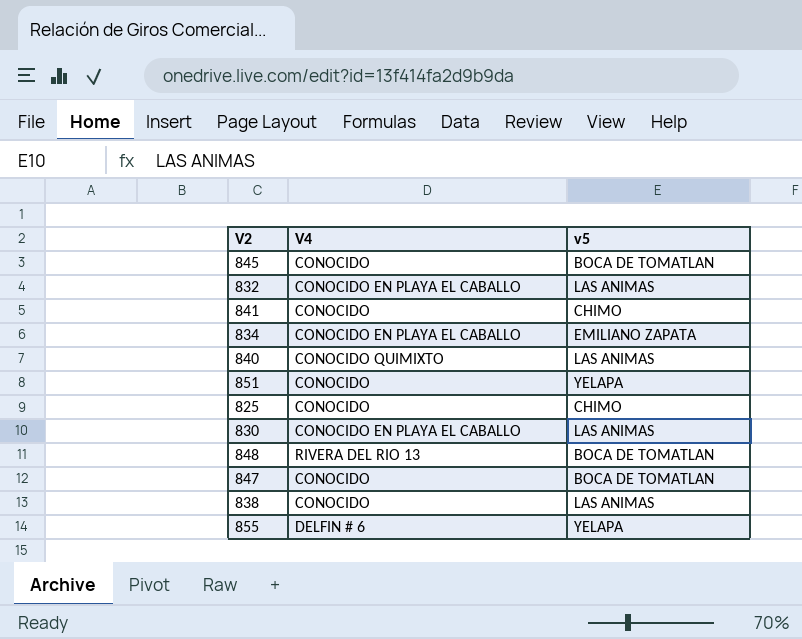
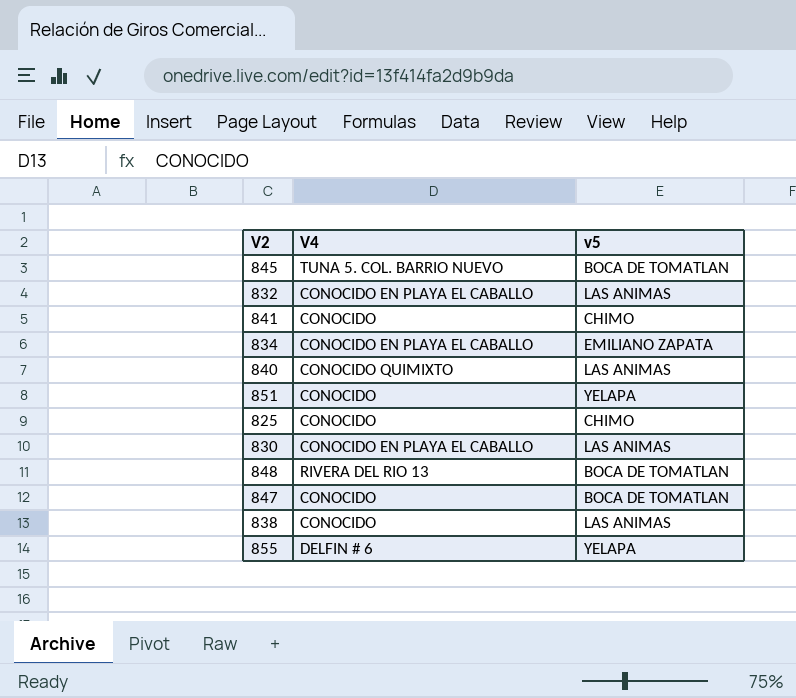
845 | V4: CONOCIDO -> TUNA 5. COL. BARRIO NUEVO

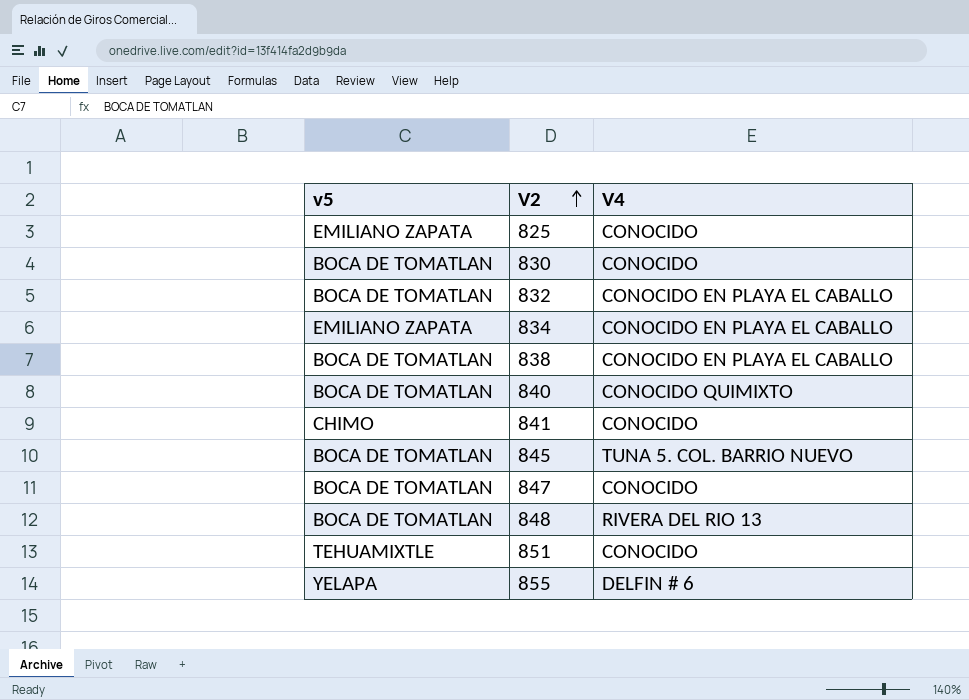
row order: none -> V2 ascending
column v5 | position: 3 -> 1
825 | v5: CHIMO -> EMILIANO ZAPATA
830 | v5: LAS ANIMAS -> BOCA DE TOMATLAN
830 | V4: CONOCIDO EN PLAYA EL CABALLO -> CONOCIDO
832 | v5: LAS ANIMAS -> BOCA DE TOMATLAN
838 | v5: LAS ANIMAS -> BOCA DE TOMATLAN
838 | V4: CONOCIDO -> CONOCIDO EN PLAYA EL CABALLO
840 | v5: LAS ANIMAS -> BOCA DE TOMATLAN
851 | v5: YELAPA -> TEHUAMIXTLE

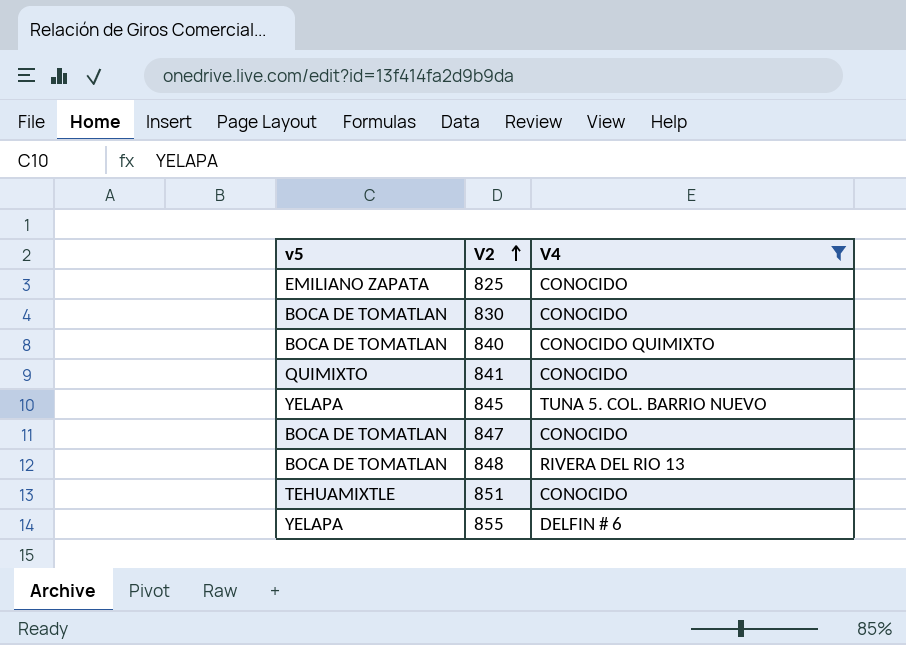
filter: none -> V4 != CONOCIDO EN PLAYA EL CABALLO
841 | v5: CHIMO -> QUIMIXTO
845 | v5: BOCA DE TOMATLAN -> YELAPA

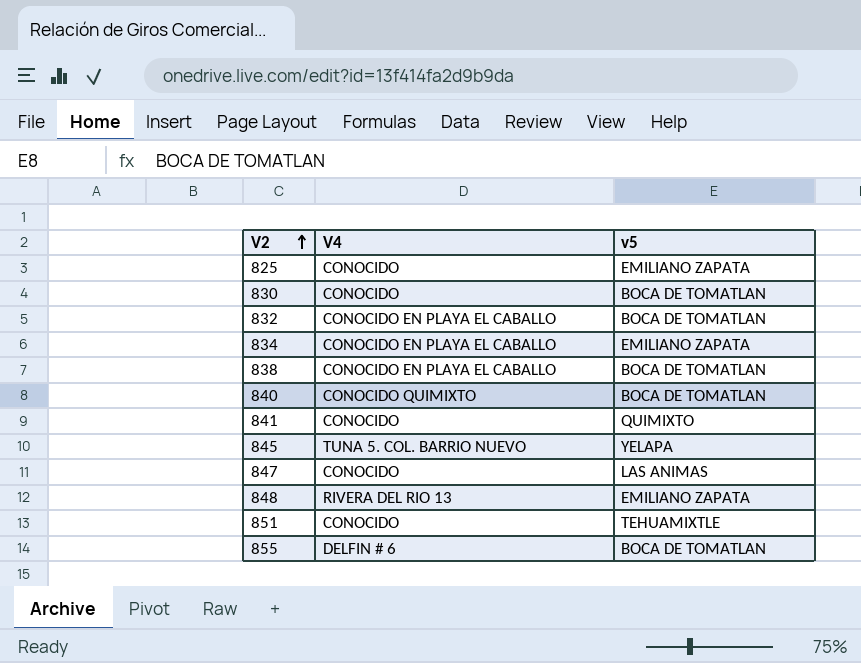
filter: V4 != CONOCIDO EN PLAYA EL CABALLO -> none
column v5 | position: 1 -> 3
847 | v5: BOCA DE TOMATLAN -> LAS ANIMAS
848 | v5: BOCA DE TOMATLAN -> EMILIANO ZAPATA
855 | v5: YELAPA -> BOCA DE TOMATLAN

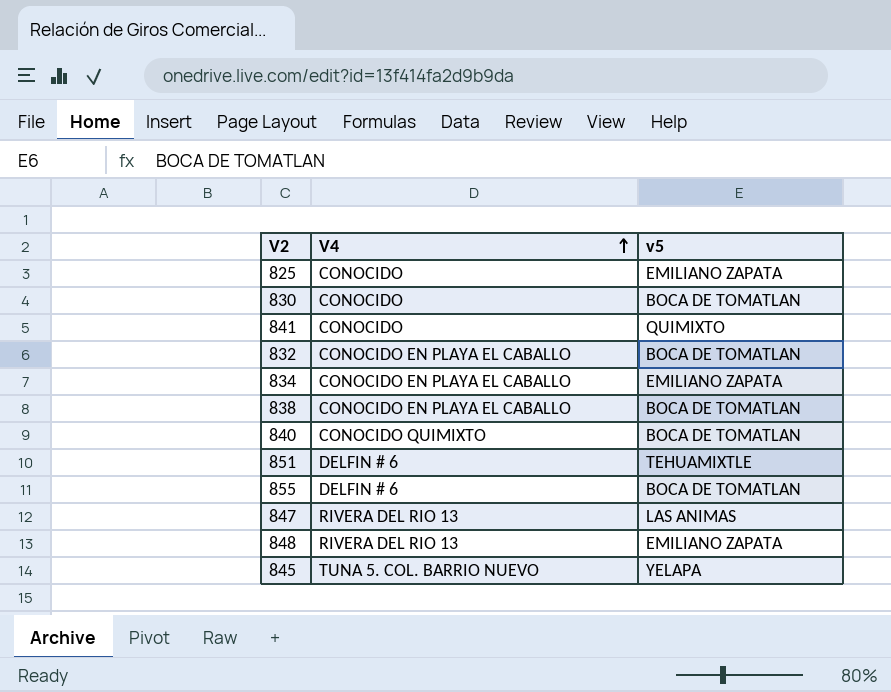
row order: V2 ascending -> V4 ascending
851 | V4: CONOCIDO -> DELFIN # 6
847 | V4: CONOCIDO -> RIVERA DEL RIO 13

